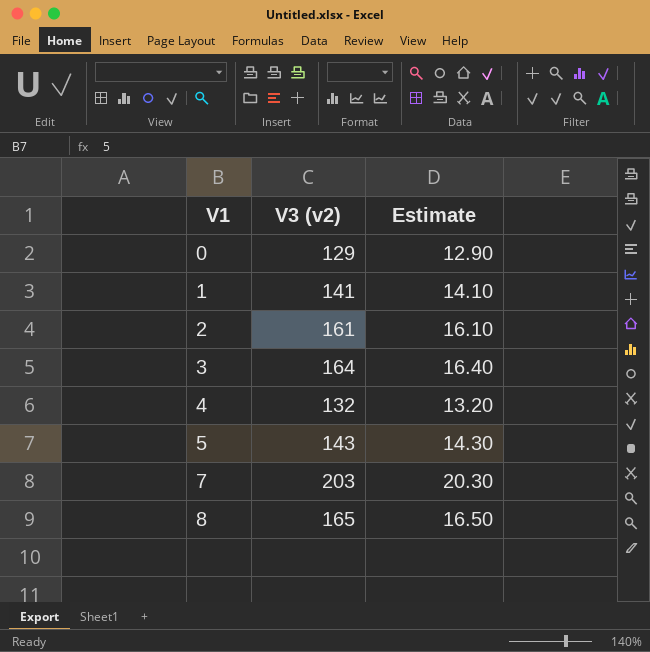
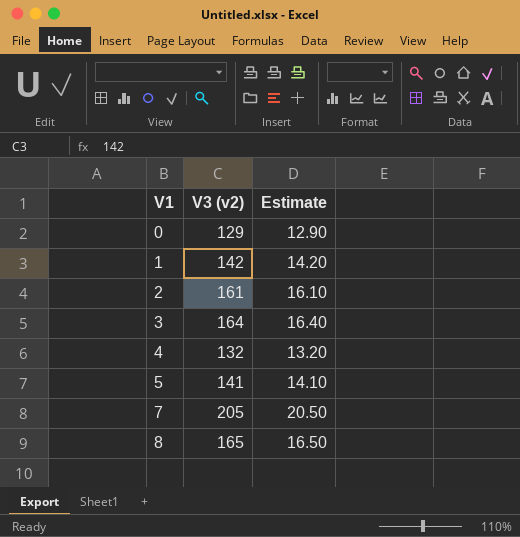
1 | V3 (v2): 141 -> 142
1 | Estimate: 14.10 -> 14.20
5 | V3 (v2): 143 -> 141
5 | Estimate: 14.30 -> 14.10
7 | V3 (v2): 203 -> 205
7 | Estimate: 20.30 -> 20.50

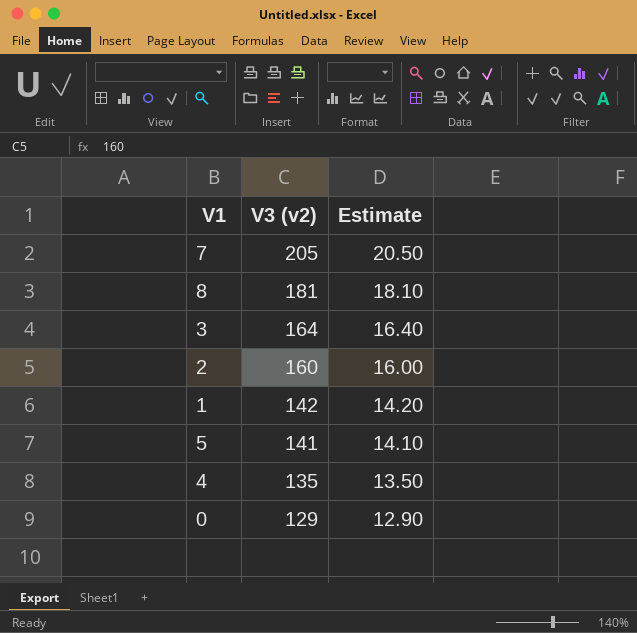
row order: V1 ascending -> V3 (v2) descending
8 | V3 (v2): 165 -> 181
8 | Estimate: 16.50 -> 18.10
2 | V3 (v2): 161 -> 160
2 | Estimate: 16.10 -> 16.00
4 | V3 (v2): 132 -> 135
4 | Estimate: 13.20 -> 13.50

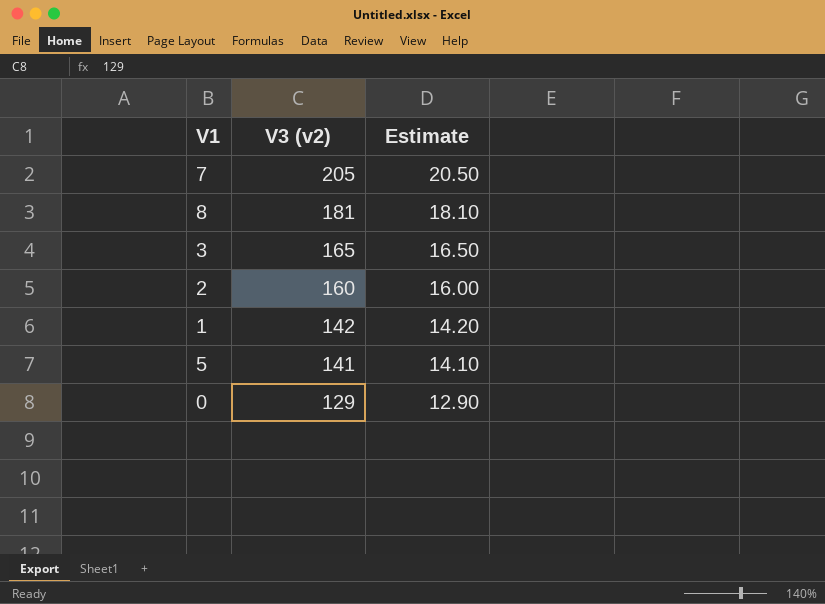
row 4: 135 | 13.50 -> none
3 | V3 (v2): 164 -> 165
3 | Estimate: 16.40 -> 16.50

